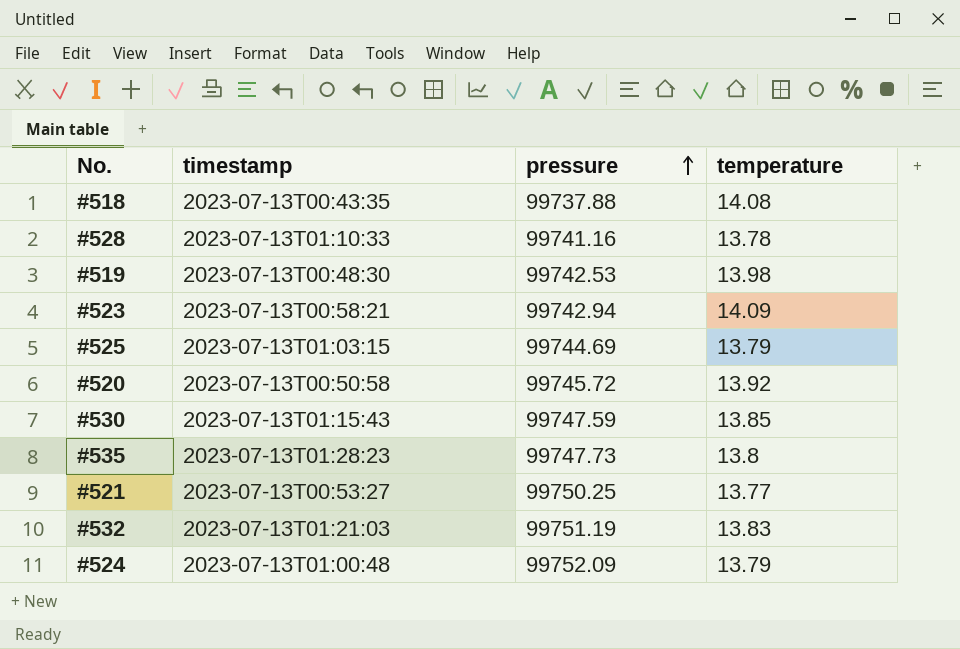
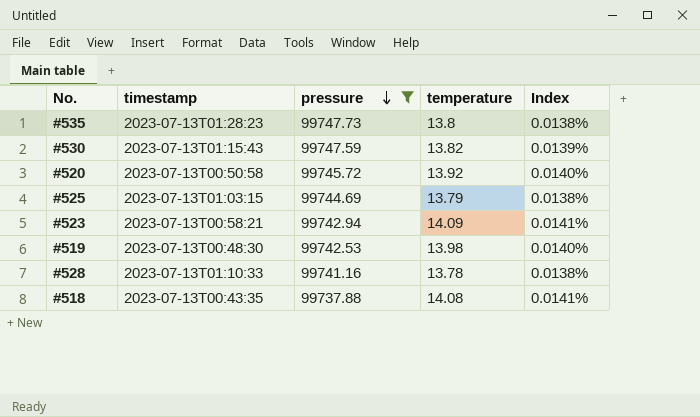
filter: none -> pressure <= 99747.73
row order: pressure ascending -> pressure descending
column Index | formula: none -> [temperature] / [pressure]
#530 | temperature: 13.85 -> 13.82

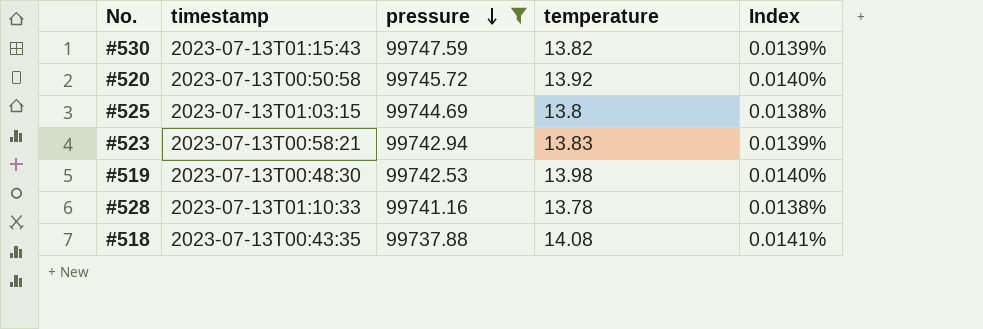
row #535: 2023-07-13T01:28:23 | 99747.73 | 13.8 | 0.0138% -> none
#525 | temperature: 13.79 -> 13.8
#523 | temperature: 14.09 -> 13.83
#523 | Index: 0.0141% -> 0.0139%

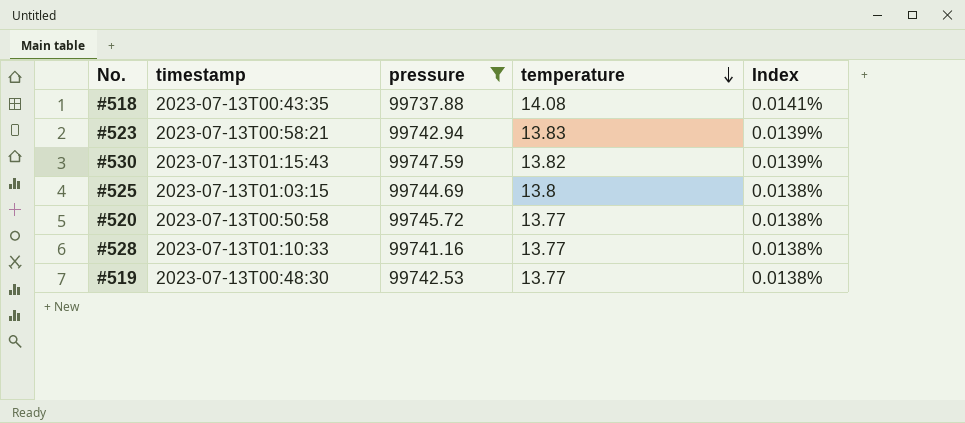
row order: pressure descending -> temperature descending
#520 | temperature: 13.92 -> 13.77
#520 | Index: 0.0140% -> 0.0138%
#528 | temperature: 13.78 -> 13.77
#519 | temperature: 13.98 -> 13.77
#519 | Index: 0.0140% -> 0.0138%

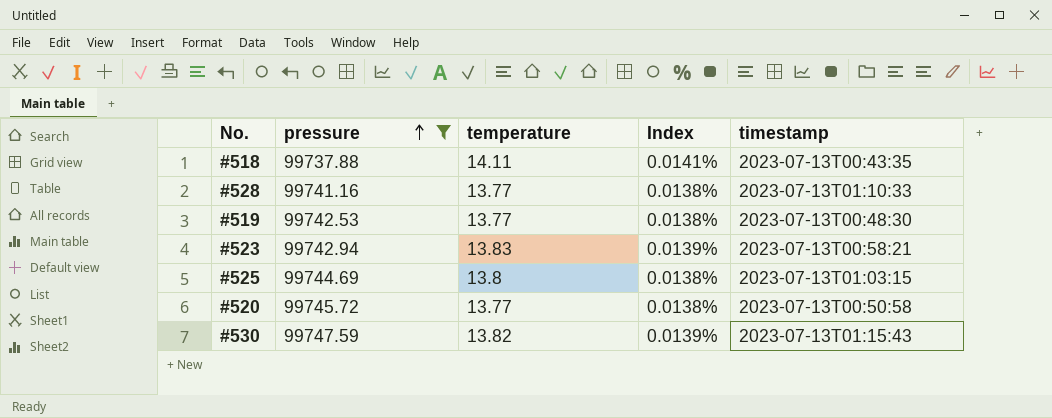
row order: temperature descending -> pressure ascending
column timestamp | position: 2 -> 5
#518 | temperature: 14.08 -> 14.11

